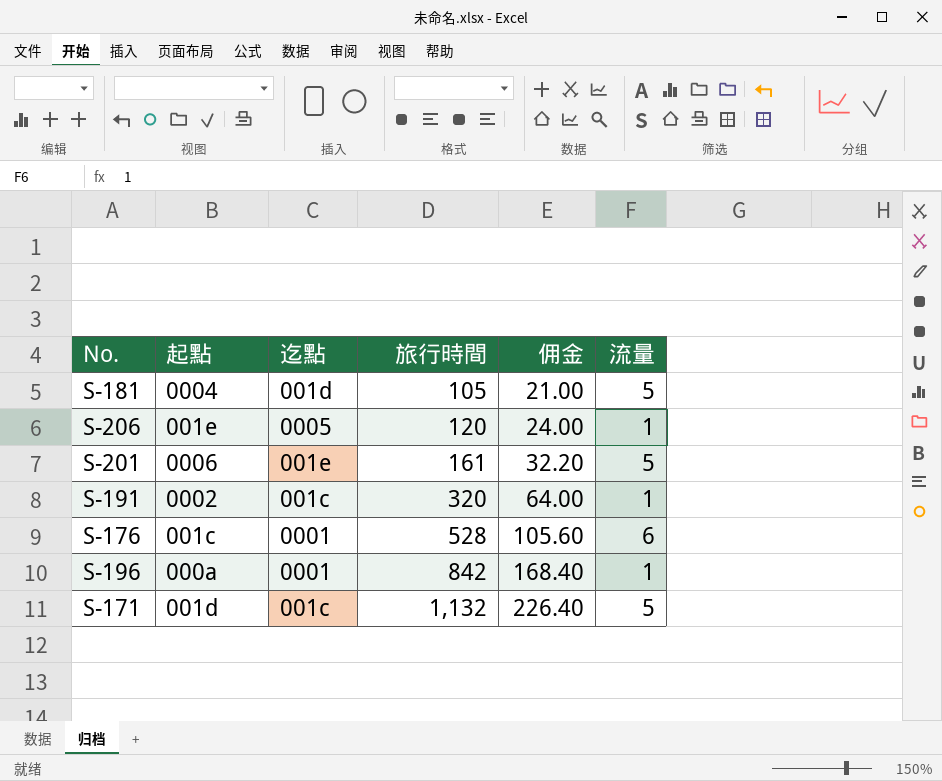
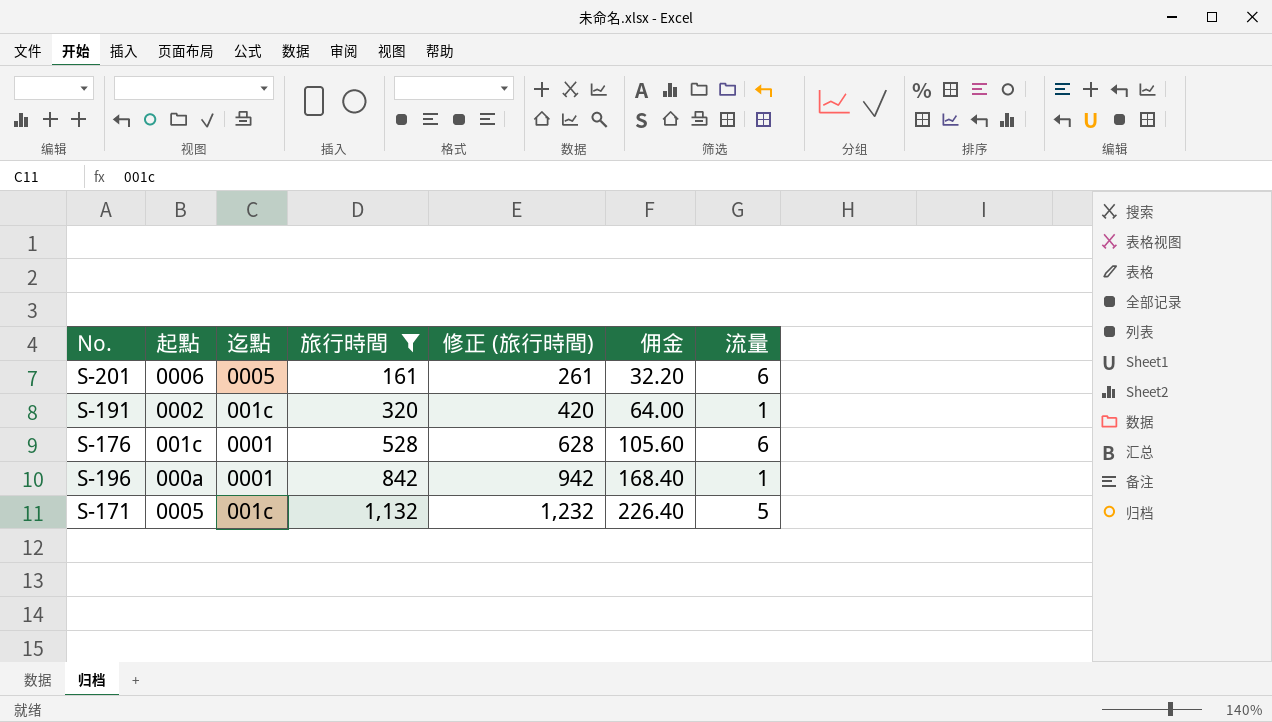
filter: none -> 旅行時間 >= 161
column 修正 (旅行時間) | formula: none -> [旅行時間] + 100
S-201 | 迄點: 001e -> 0005
S-201 | 流量: 5 -> 6
S-171 | 起點: 001d -> 0005

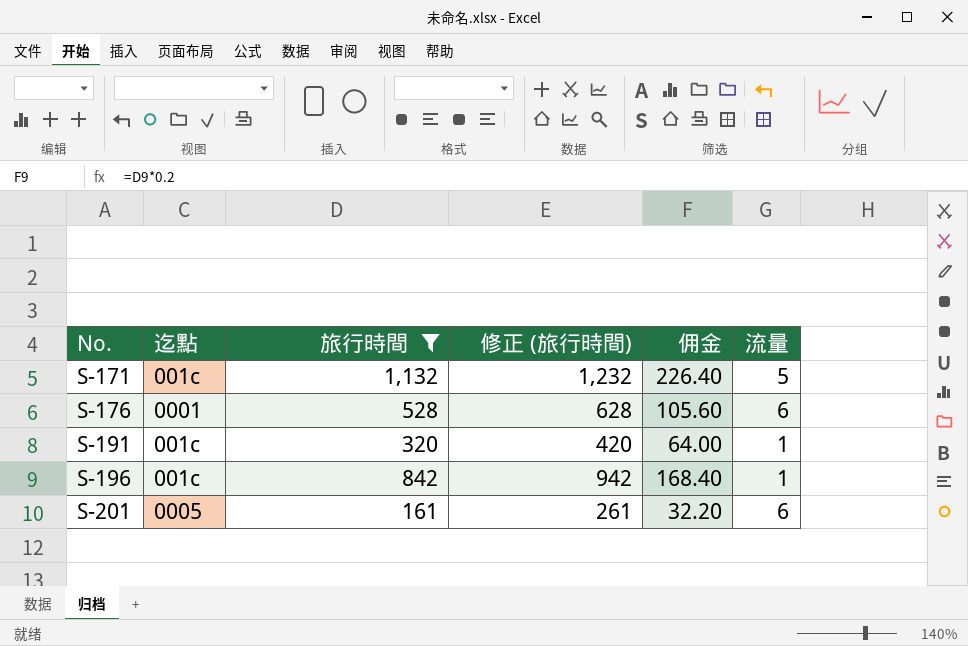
row order: 旅行時間 ascending -> No. ascending
column 起點 | position: 2 -> none
S-196 | 迄點: 0001 -> 001c

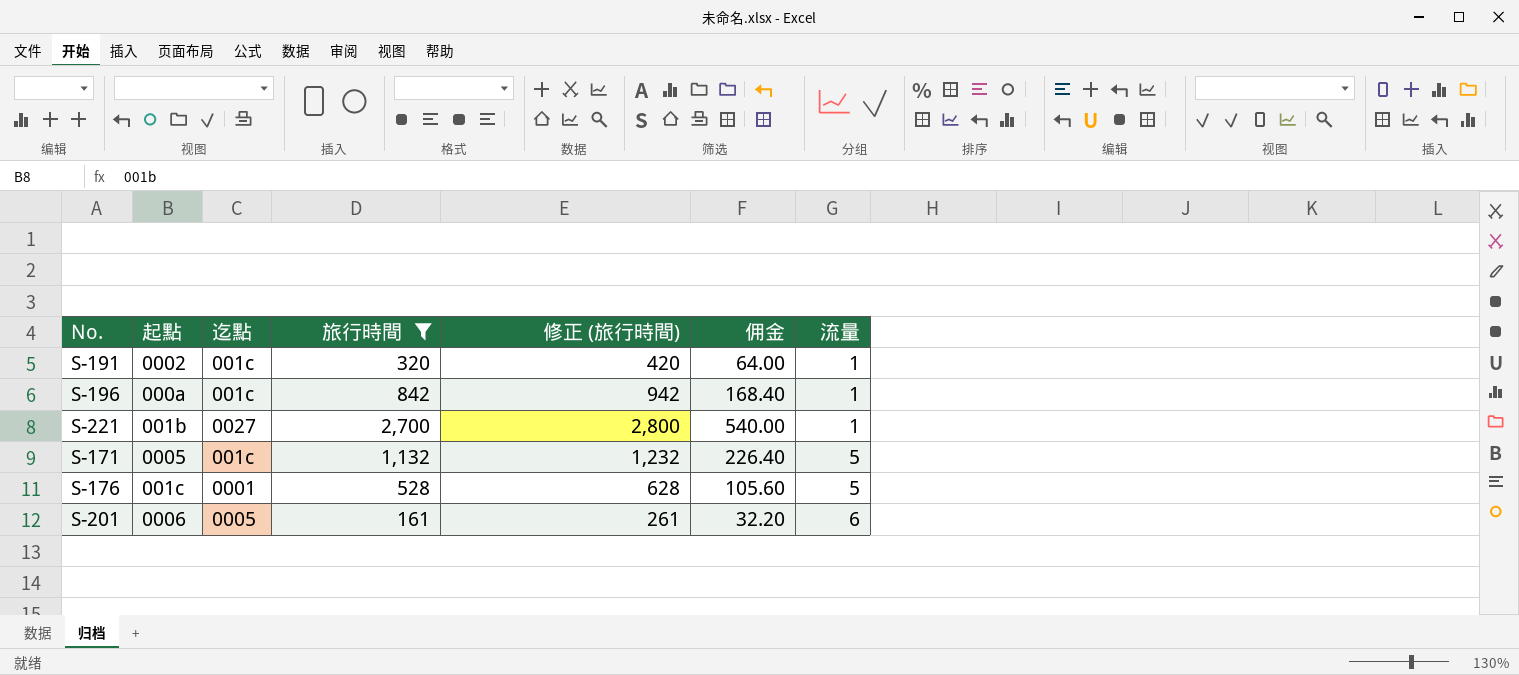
row order: No. ascending -> 流量 ascending
column 起點 | position: none -> 2
row S-221: none -> 001b | 0027 | 2,700 | 2,800 | 540.00 | 1
S-176 | 流量: 6 -> 5

